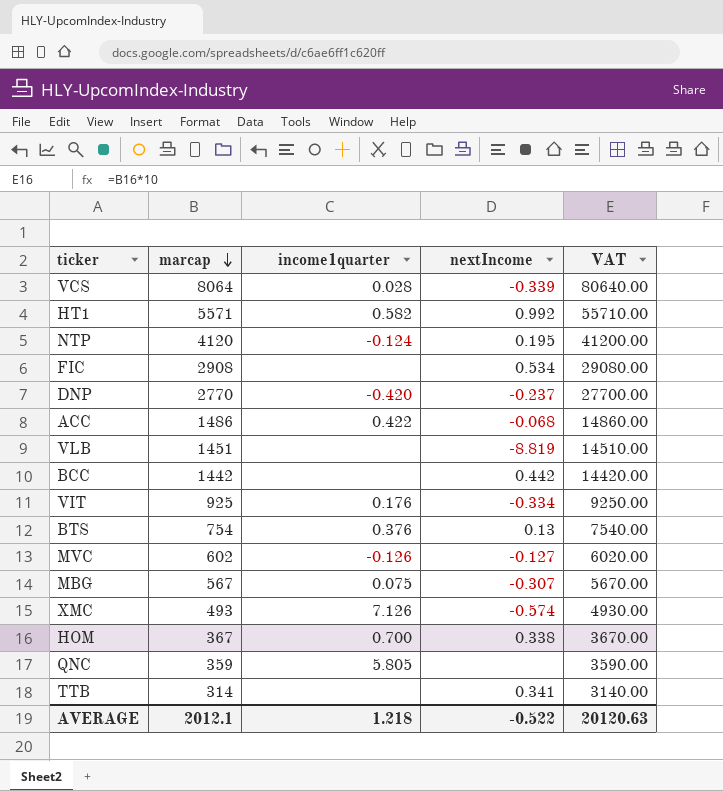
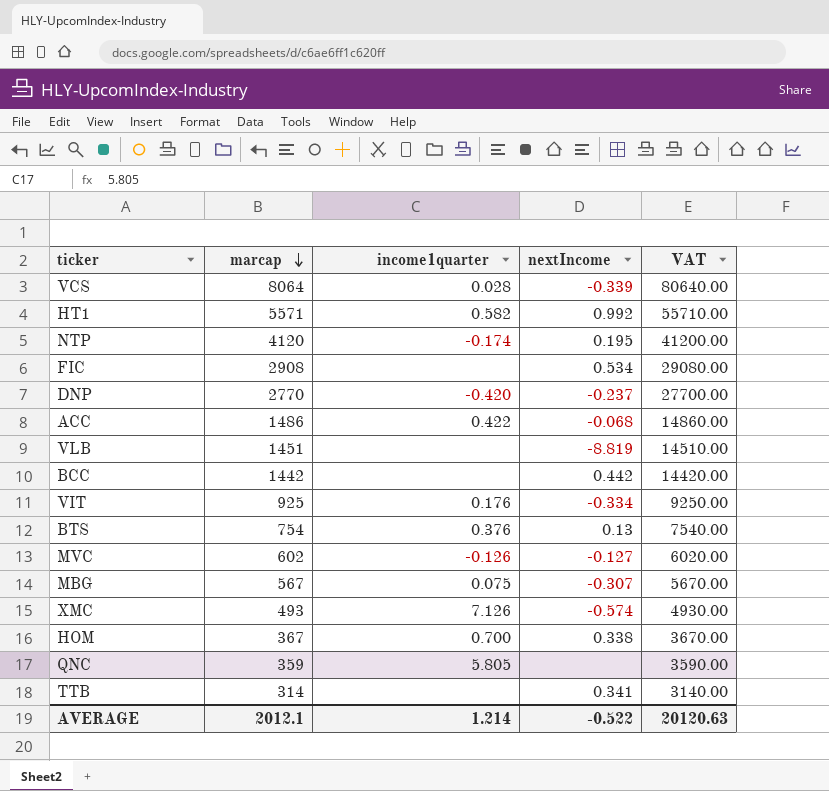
NTP | income1quarter: -0.124 -> -0.174
AVERAGE | income1quarter: 1.218 -> 1.214

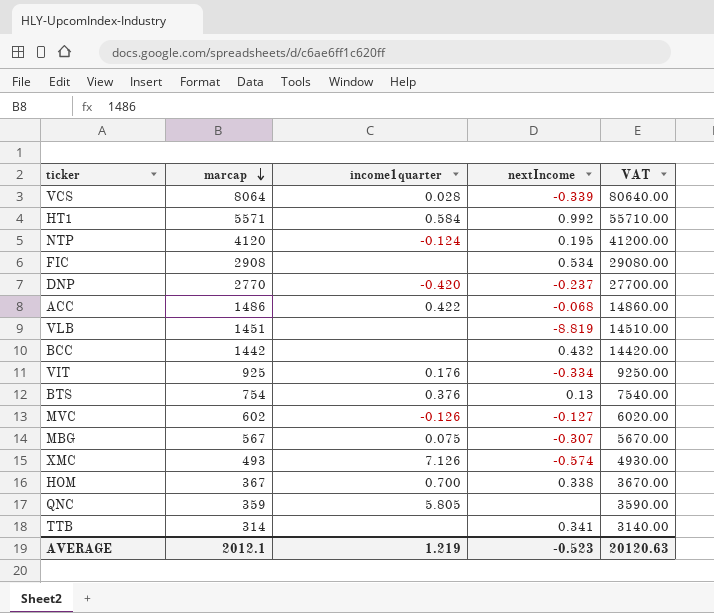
HT1 | income1quarter: 0.582 -> 0.584
NTP | income1quarter: -0.174 -> -0.124
BCC | nextIncome: 0.442 -> 0.432
AVERAGE | income1quarter: 1.214 -> 1.219
AVERAGE | nextIncome: -0.522 -> -0.523

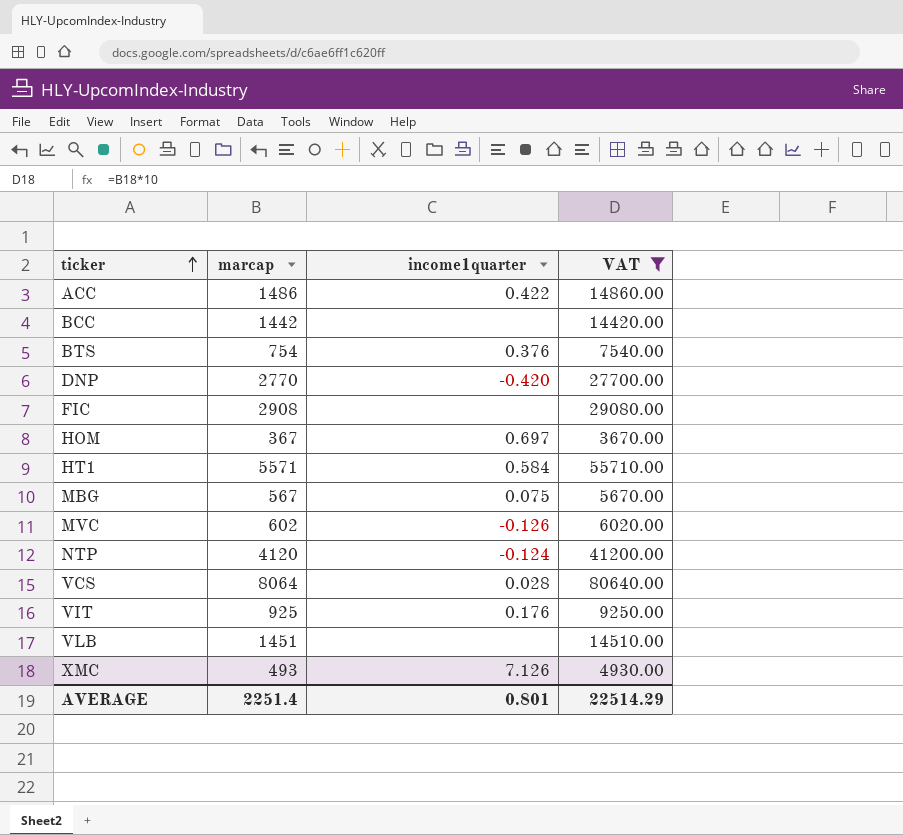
filter: none -> VAT >= 3670.00
row order: marcap descending -> ticker ascending
column nextIncome | position: 4 -> none
HOM | income1quarter: 0.700 -> 0.697
AVERAGE | marcap: 2012.1 -> 2251.4
AVERAGE | income1quarter: 1.219 -> 0.801
AVERAGE | VAT: 20120.63 -> 22514.29

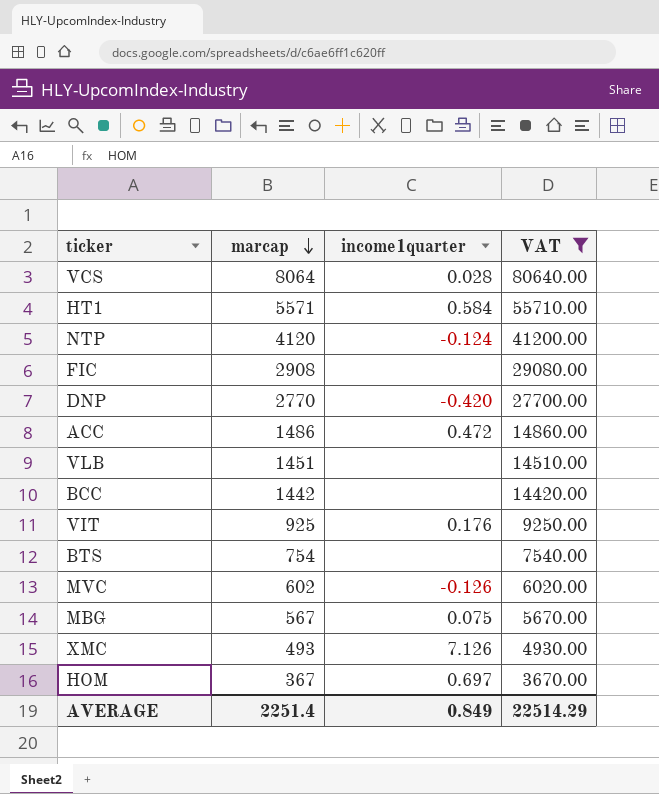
row order: ticker ascending -> marcap descending
ACC | income1quarter: 0.422 -> 0.472
BTS | income1quarter: 0.376 -> none
AVERAGE | income1quarter: 0.801 -> 0.849

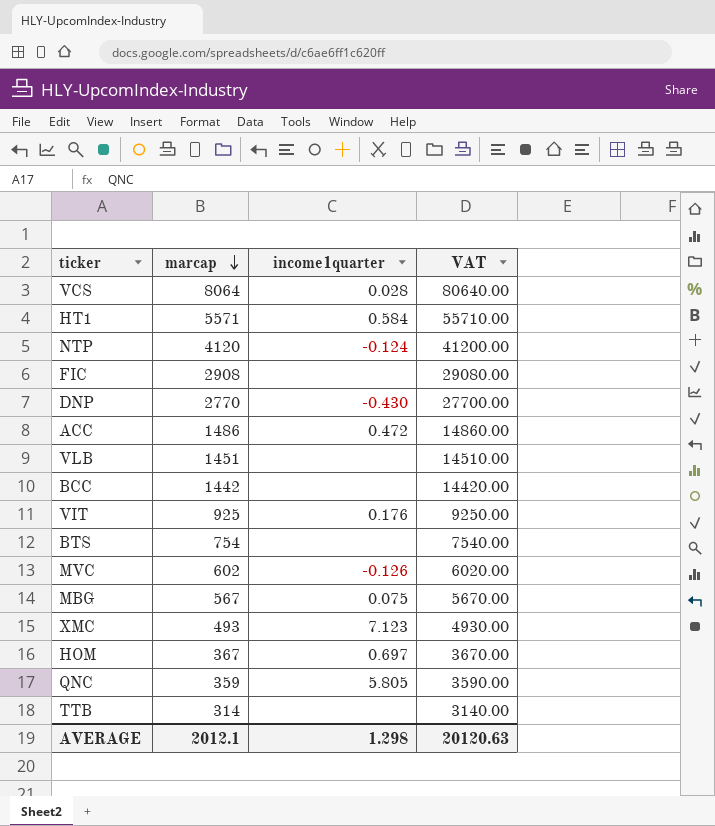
filter: VAT >= 3670.00 -> none
DNP | income1quarter: -0.420 -> -0.430
XMC | income1quarter: 7.126 -> 7.123
AVERAGE | marcap: 2251.4 -> 2012.1
AVERAGE | income1quarter: 0.849 -> 1.298
AVERAGE | VAT: 22514.29 -> 20120.63

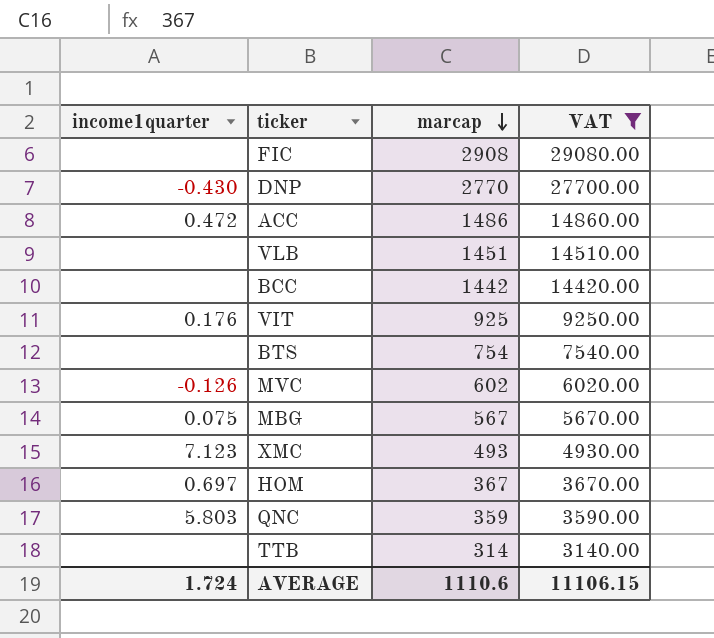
filter: none -> VAT <= 29080.00
column income1quarter | position: 3 -> 1
QNC | income1quarter: 5.805 -> 5.803
AVERAGE | income1quarter: 1.298 -> 1.724
AVERAGE | marcap: 2012.1 -> 1110.6
AVERAGE | VAT: 20120.63 -> 11106.15

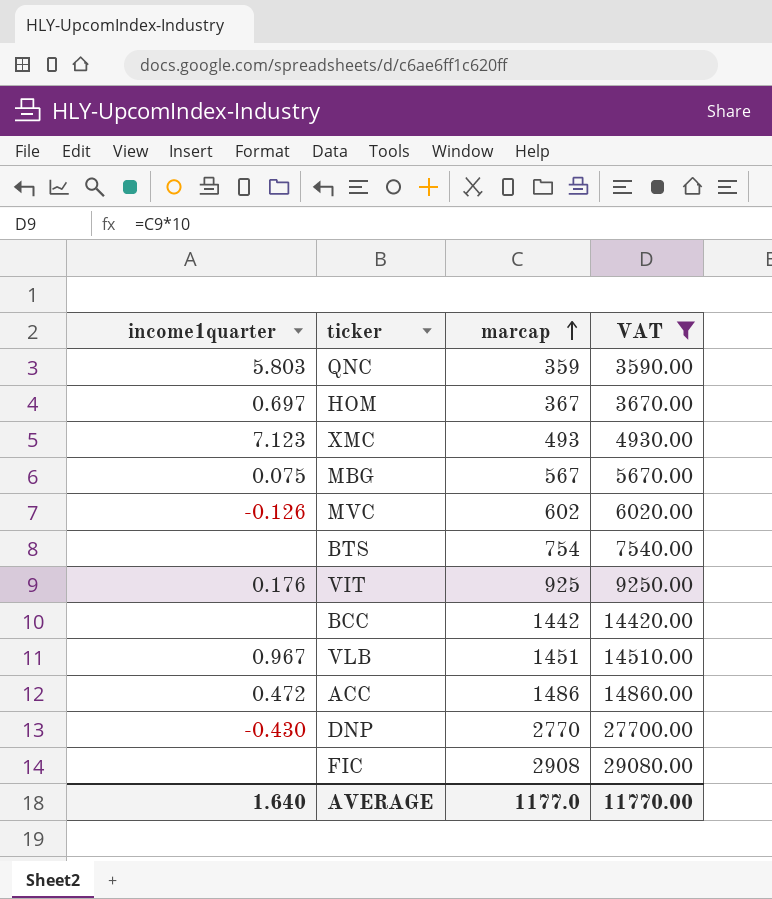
row order: marcap descending -> marcap ascending
row TTB: none | 314 | 3140.00 -> none
VLB | income1quarter: none -> 0.967
AVERAGE | income1quarter: 1.724 -> 1.640
AVERAGE | marcap: 1110.6 -> 1177.0
AVERAGE | VAT: 11106.15 -> 11770.00

